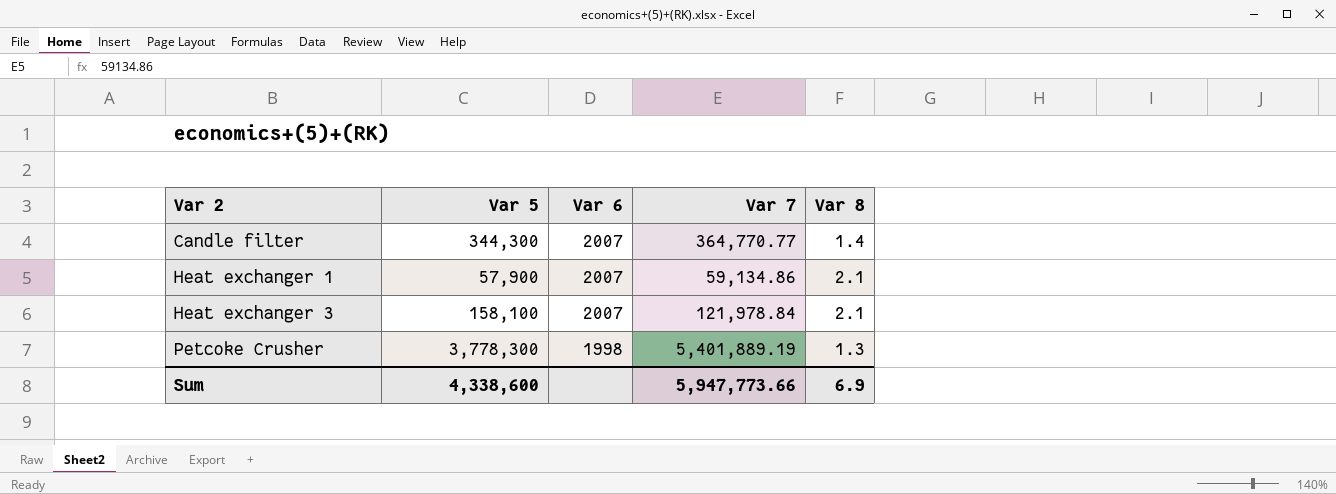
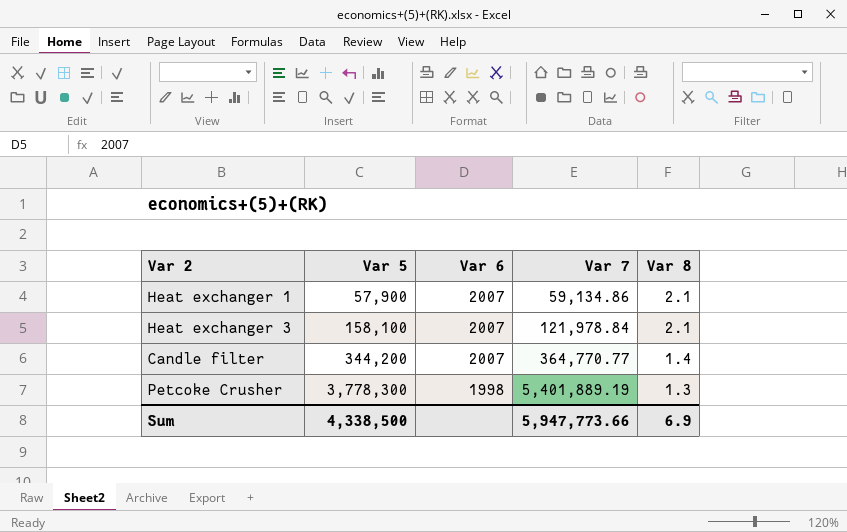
row order: Var 2 ascending -> Var 5 ascending
Candle filter | Var 5: 344,300 -> 344,200
Sum | Var 5: 4,338,600 -> 4,338,500

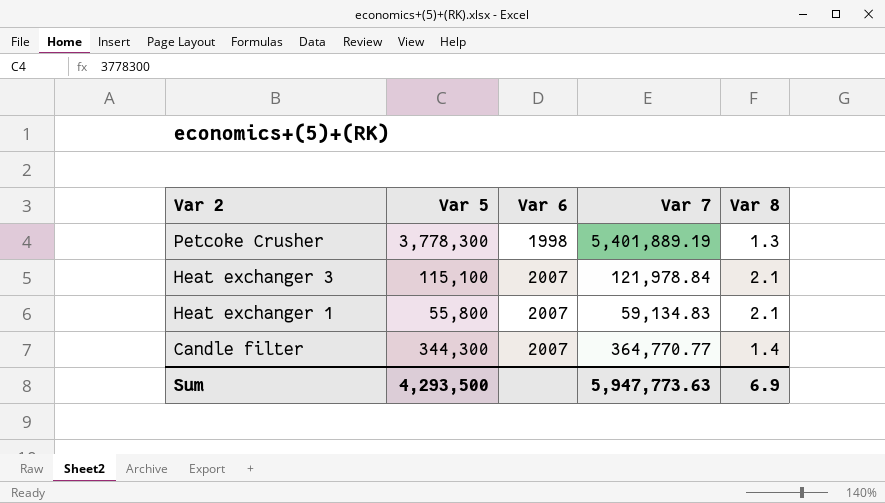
row order: Var 5 ascending -> Var 2 descending
Heat exchanger 3 | Var 5: 158,100 -> 115,100
Heat exchanger 1 | Var 5: 57,900 -> 55,800
Heat exchanger 1 | Var 7: 59,134.86 -> 59,134.83
Candle filter | Var 5: 344,200 -> 344,300
Sum | Var 5: 4,338,500 -> 4,293,500
Sum | Var 7: 5,947,773.66 -> 5,947,773.63

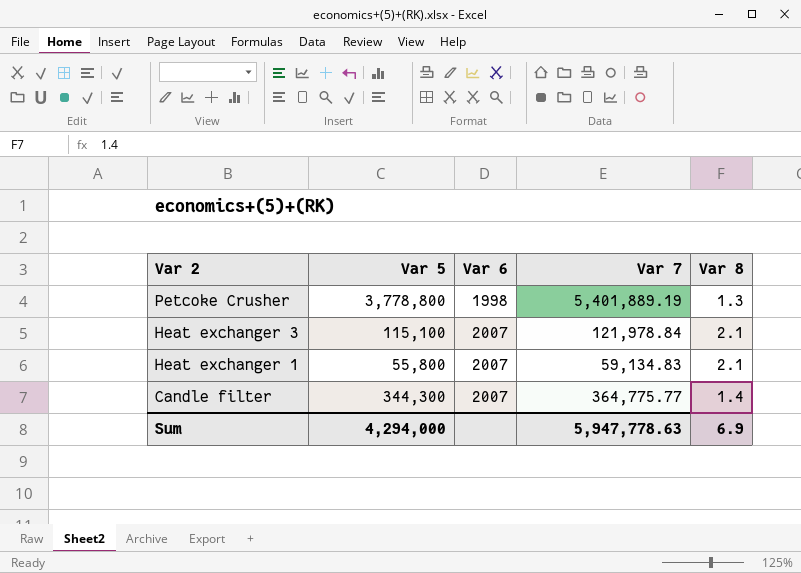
Petcoke Crusher | Var 5: 3,778,300 -> 3,778,800
Candle filter | Var 7: 364,770.77 -> 364,775.77
Sum | Var 5: 4,293,500 -> 4,294,000
Sum | Var 7: 5,947,773.63 -> 5,947,778.63

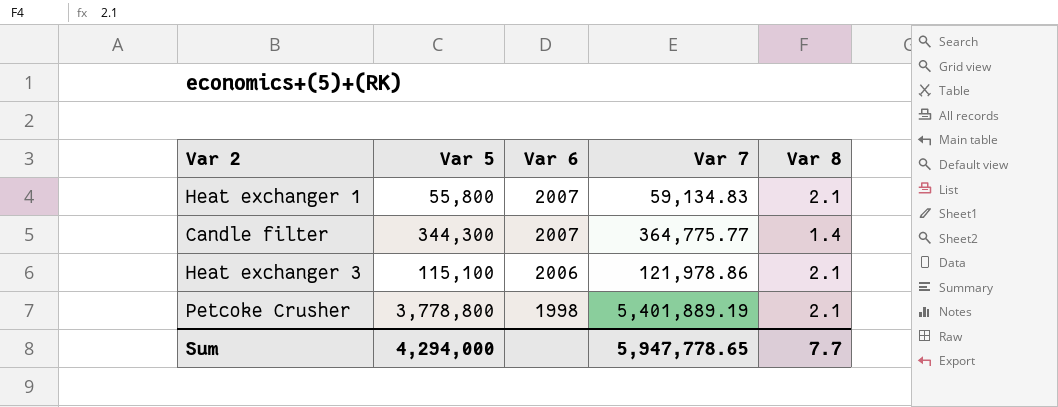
row order: Var 2 descending -> Var 6 descending
Heat exchanger 3 | Var 6: 2007 -> 2006
Heat exchanger 3 | Var 7: 121,978.84 -> 121,978.86
Petcoke Crusher | Var 8: 1.3 -> 2.1
Sum | Var 7: 5,947,778.63 -> 5,947,778.65
Sum | Var 8: 6.9 -> 7.7

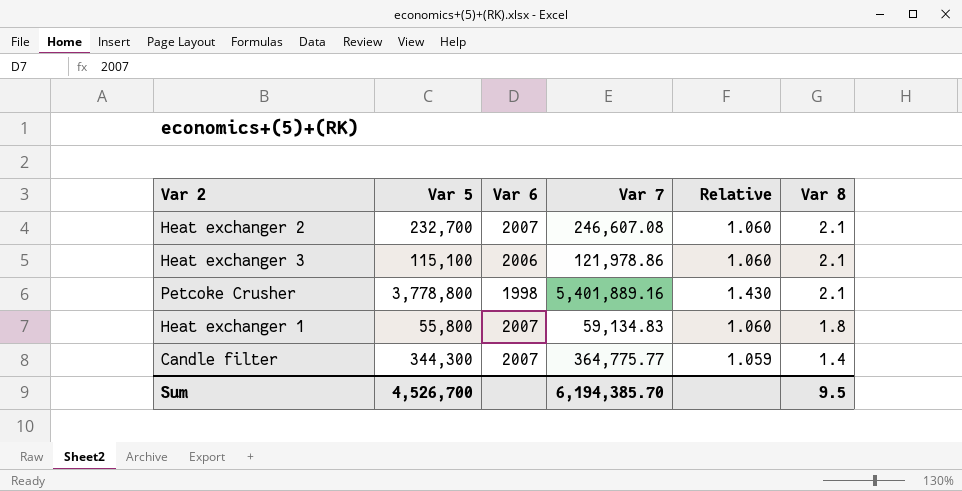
row order: Var 6 descending -> Var 8 descending
column Relative | formula: none -> [Var 7] / [Var 5]
row Heat exchanger 2: none -> 232,700 | 2007 | 246,607.08 | 1.060 | 2.1
Petcoke Crusher | Var 7: 5,401,889.19 -> 5,401,889.16
Heat exchanger 1 | Var 8: 2.1 -> 1.8
Sum | Var 5: 4,294,000 -> 4,526,700
Sum | Var 7: 5,947,778.65 -> 6,194,385.70
Sum | Var 8: 7.7 -> 9.5

